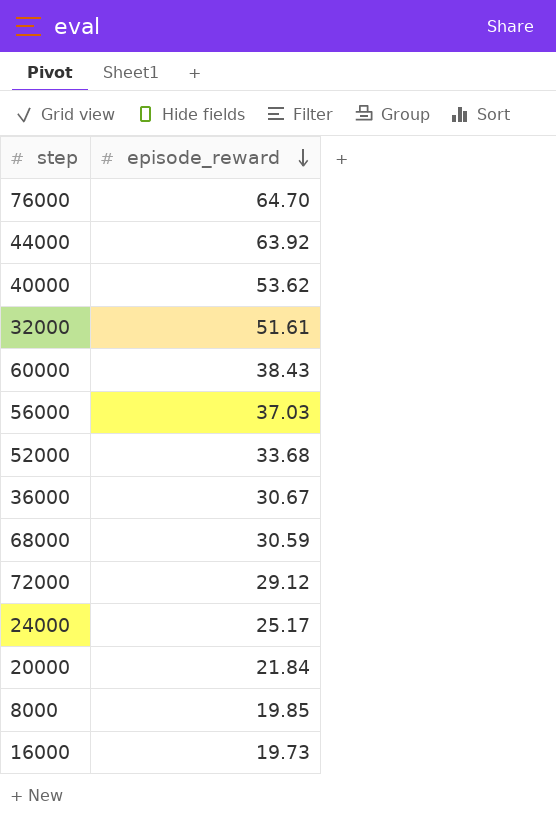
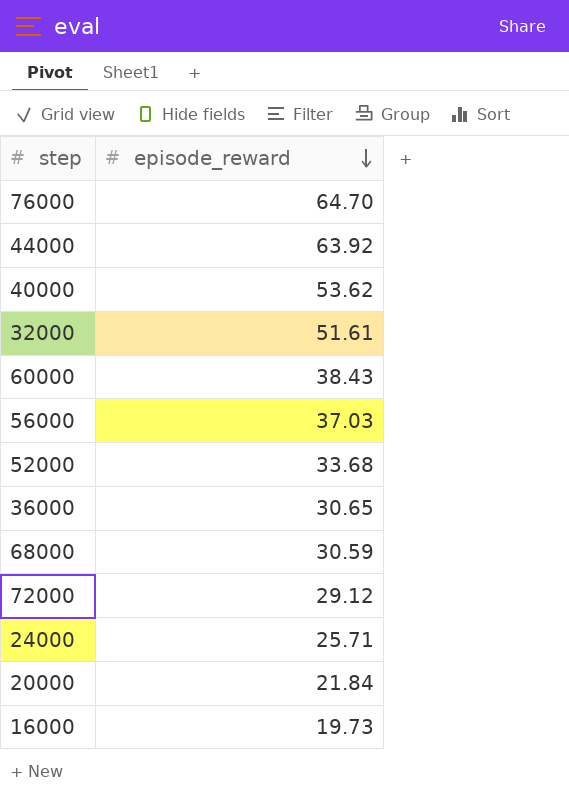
row 8000: 19.85 -> none
36000 | episode_reward: 30.67 -> 30.65
24000 | episode_reward: 25.17 -> 25.71

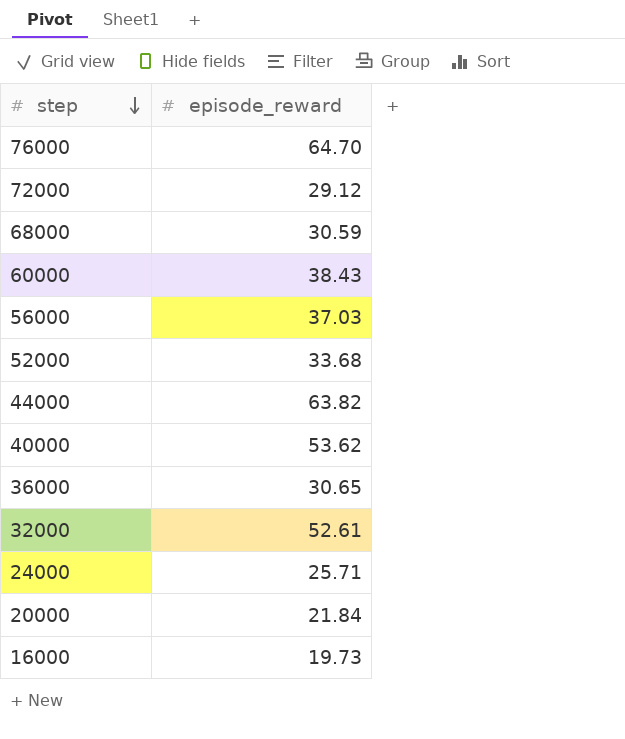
row order: episode_reward descending -> step descending
44000 | episode_reward: 63.92 -> 63.82
32000 | episode_reward: 51.61 -> 52.61

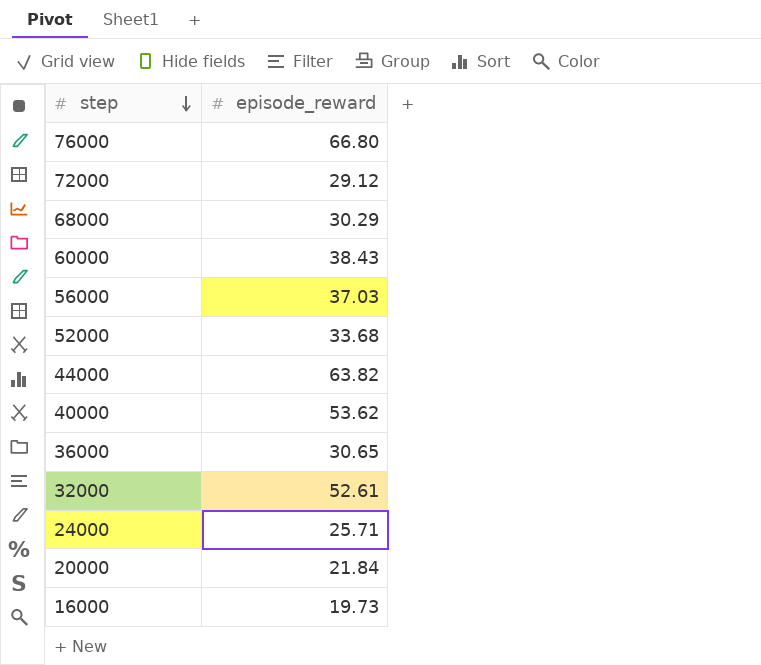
76000 | episode_reward: 64.70 -> 66.80
68000 | episode_reward: 30.59 -> 30.29

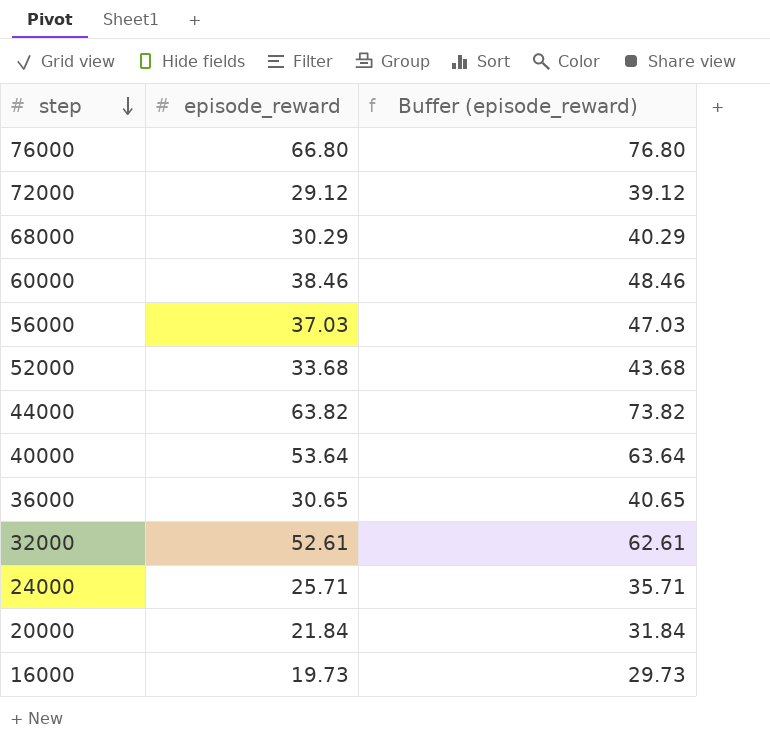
column Buffer (episode_reward) | formula: none -> [episode_reward] + 10
60000 | episode_reward: 38.43 -> 38.46
40000 | episode_reward: 53.62 -> 53.64

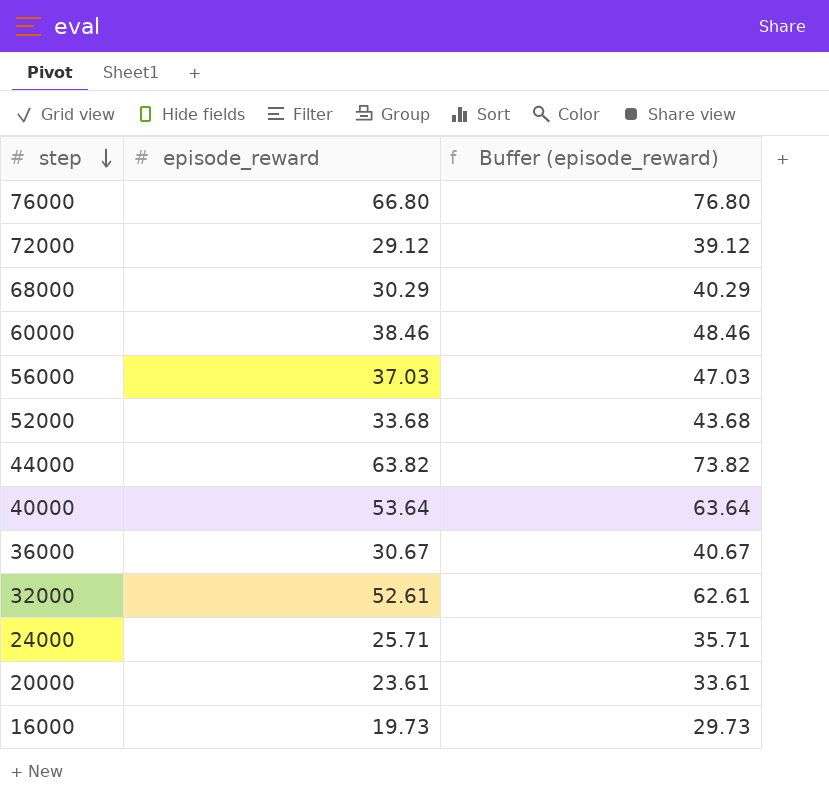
36000 | episode_reward: 30.65 -> 30.67
36000 | Buffer (episode_reward): 40.65 -> 40.67
20000 | episode_reward: 21.84 -> 23.61
20000 | Buffer (episode_reward): 31.84 -> 33.61

